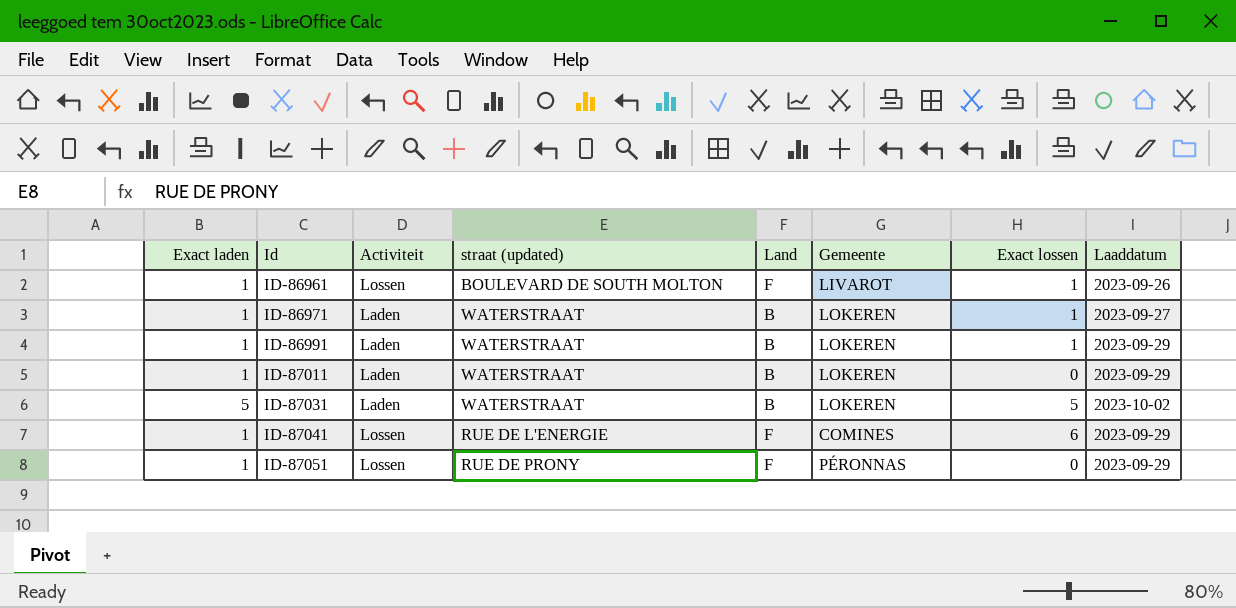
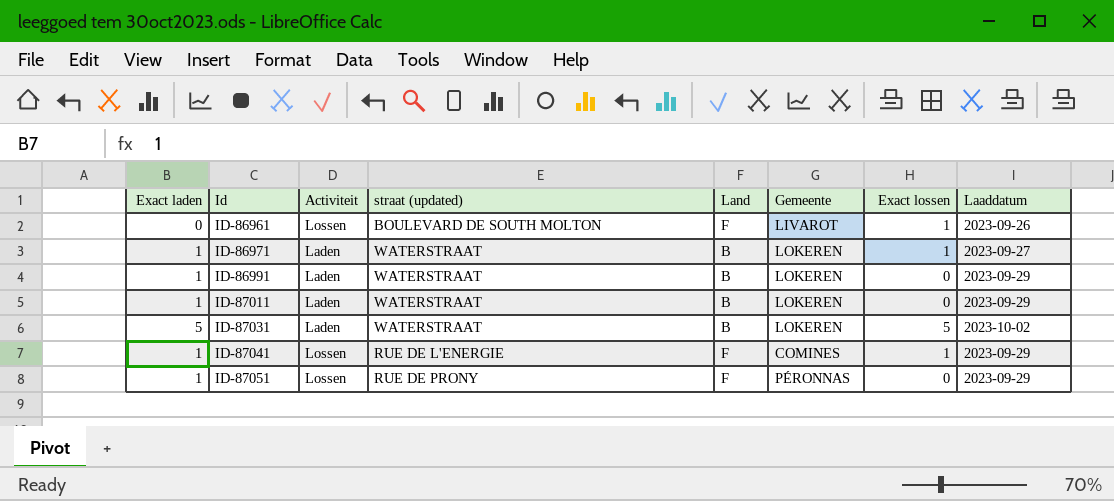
ID-86961 | Exact laden: 1 -> 0
ID-86991 | Exact lossen: 1 -> 0
ID-87041 | Exact lossen: 6 -> 1

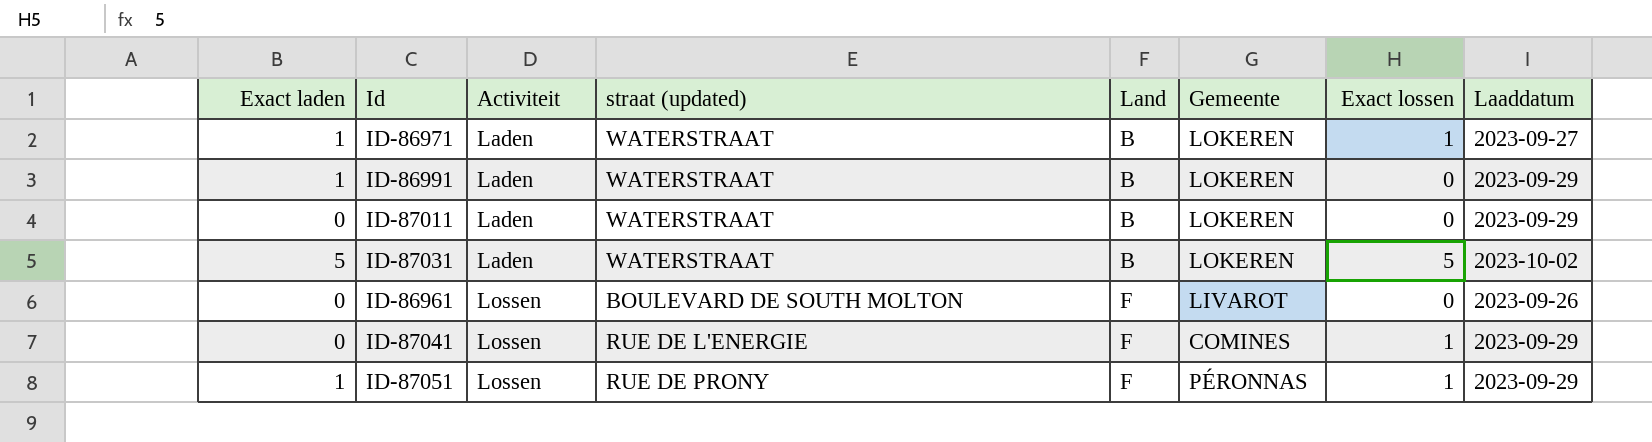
row order: Id ascending -> Activiteit ascending
ID-87011 | Exact laden: 1 -> 0
ID-86961 | Exact lossen: 1 -> 0
ID-87041 | Exact laden: 1 -> 0
ID-87051 | Exact lossen: 0 -> 1

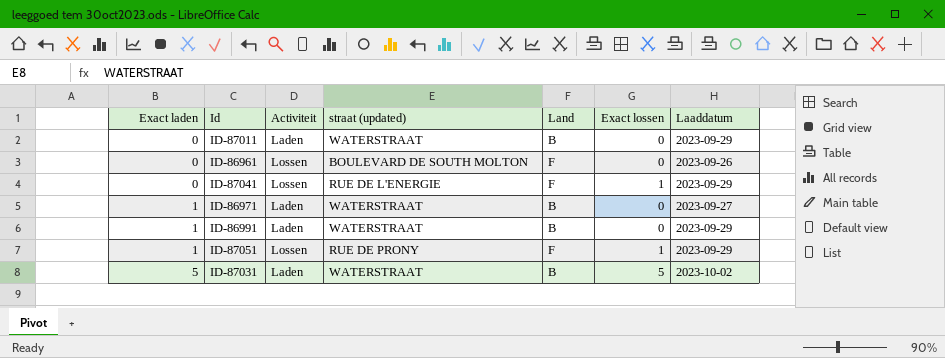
row order: Activiteit ascending -> Exact laden ascending
column Gemeente | position: 6 -> none
ID-86971 | Exact lossen: 1 -> 0

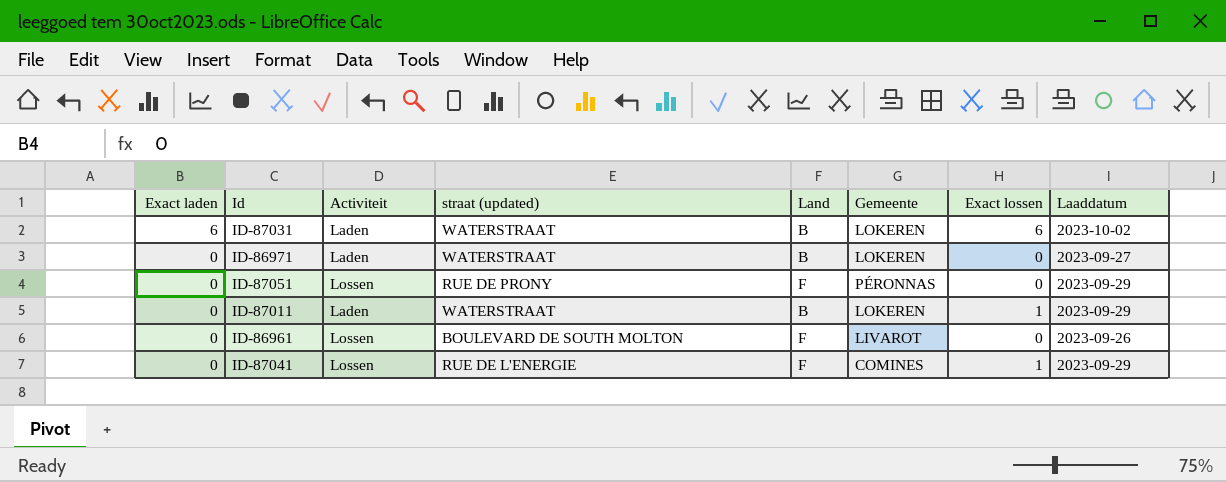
row order: Exact laden ascending -> Exact laden descending
column Gemeente | position: none -> 6
row ID-86991: 1 | Laden | WATERSTRAAT | B | 0 | 2023-09-29 -> none
ID-87031 | Exact laden: 5 -> 6
ID-87031 | Exact lossen: 5 -> 6
ID-86971 | Exact laden: 1 -> 0
ID-87051 | Exact laden: 1 -> 0
ID-87051 | Exact lossen: 1 -> 0
ID-87011 | Exact lossen: 0 -> 1

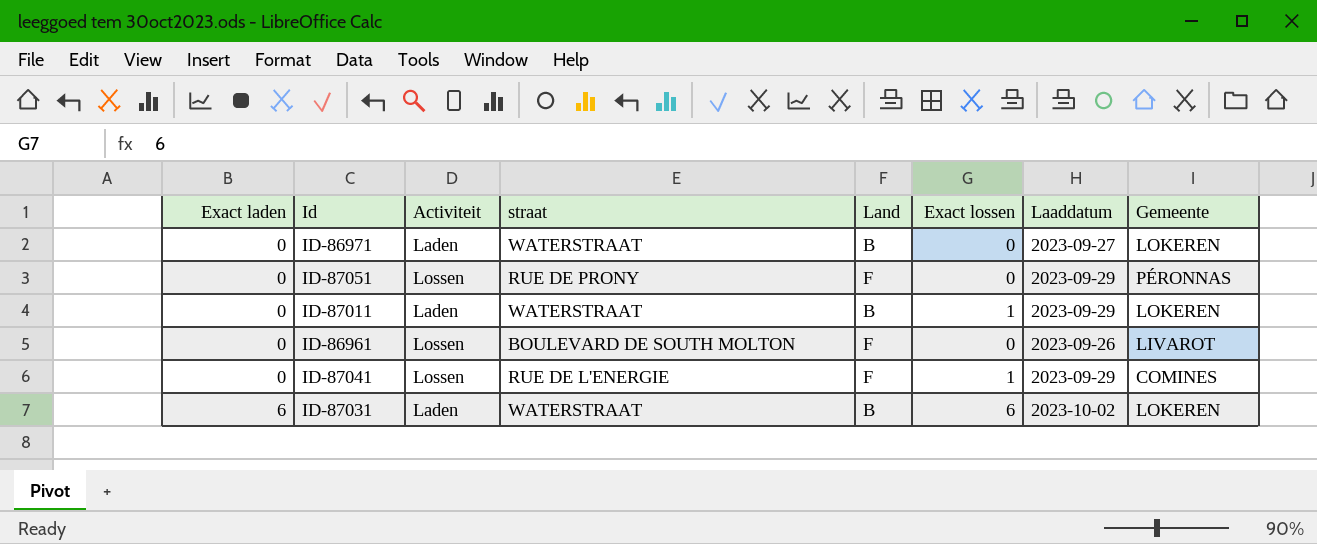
row order: Exact laden descending -> Exact laden ascending
column name: straat (updated) -> straat
column Gemeente | position: 6 -> 8

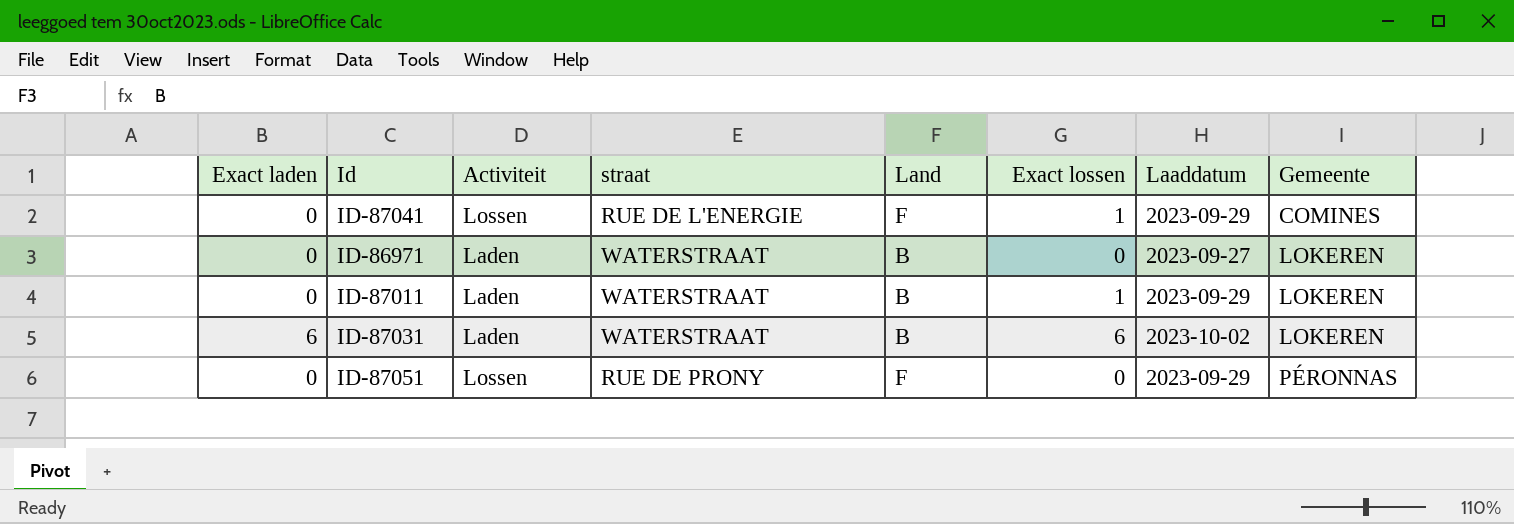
row order: Exact laden ascending -> Gemeente ascending
row ID-86961: 0 | Lossen | BOULEVARD DE SOUTH MOLTON | F | 0 | 2023-09-26 | LIVAROT -> none

